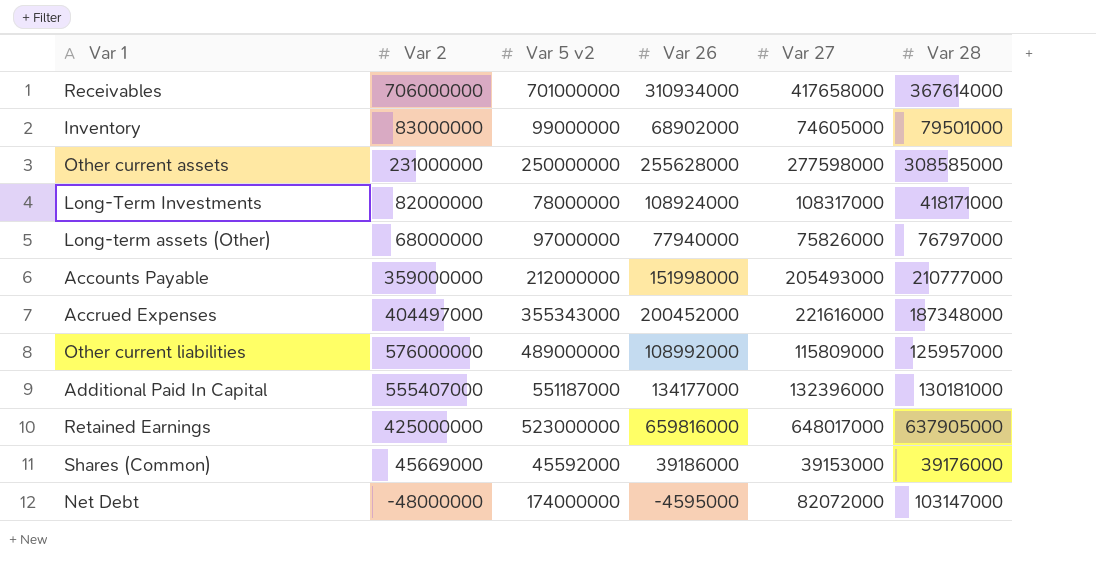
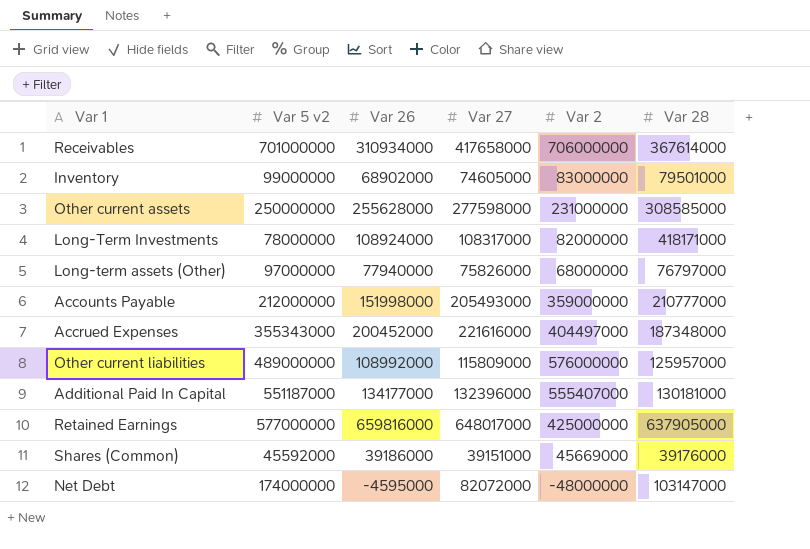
column Var 2 | position: 2 -> 5
Retained Earnings | Var 5 v2: 523000000 -> 577000000
Shares (Common) | Var 27: 39153000 -> 39151000

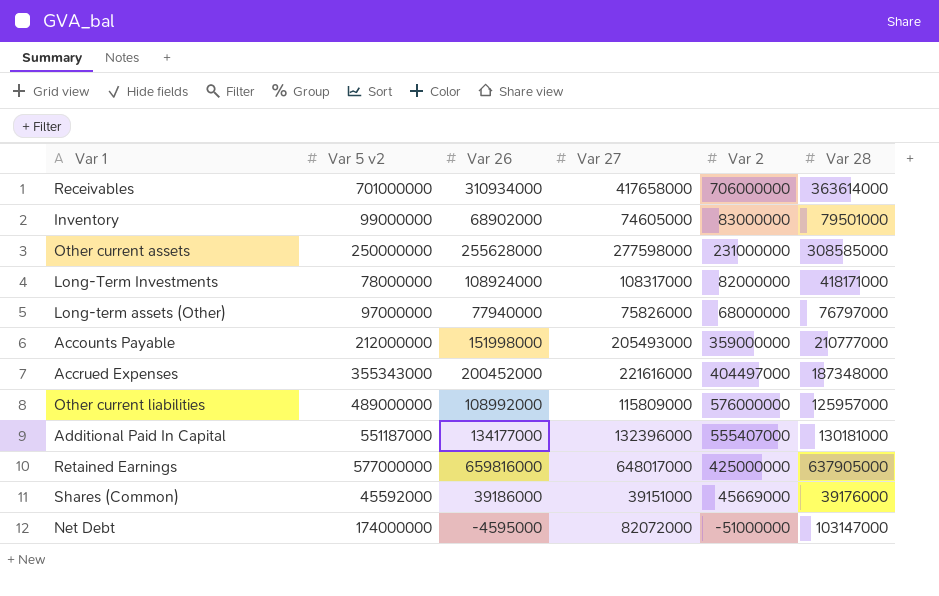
Receivables | Var 28: 367614000 -> 363614000
Net Debt | Var 2: -48000000 -> -51000000

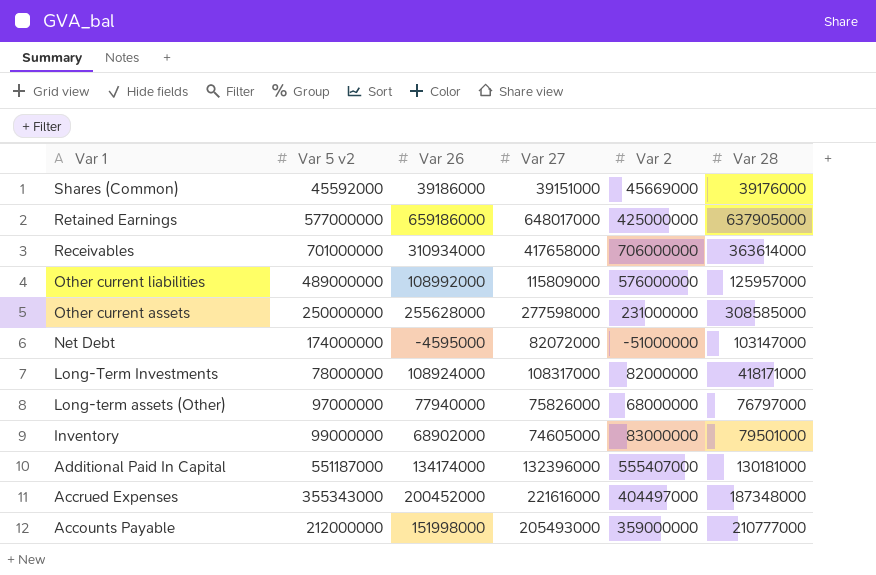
row order: none -> Var 1 descending
Retained Earnings | Var 26: 659816000 -> 659186000
Additional Paid In Capital | Var 26: 134177000 -> 134174000

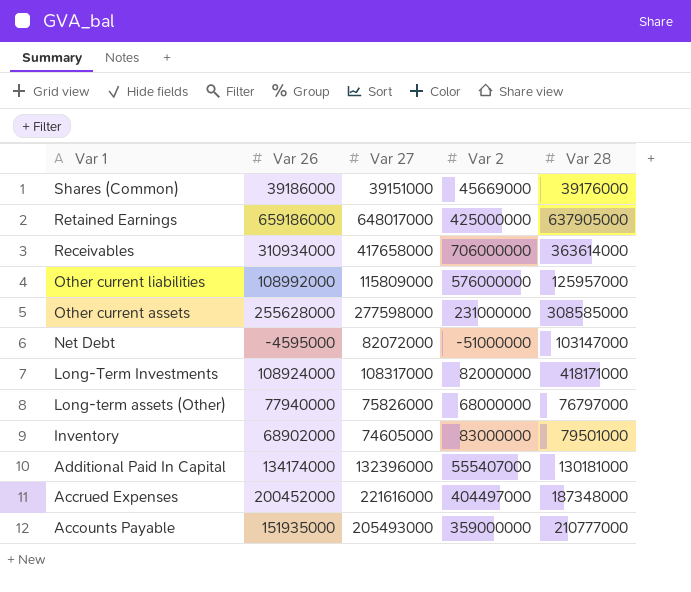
column Var 5 v2 | position: 2 -> none
Accounts Payable | Var 26: 151998000 -> 151935000

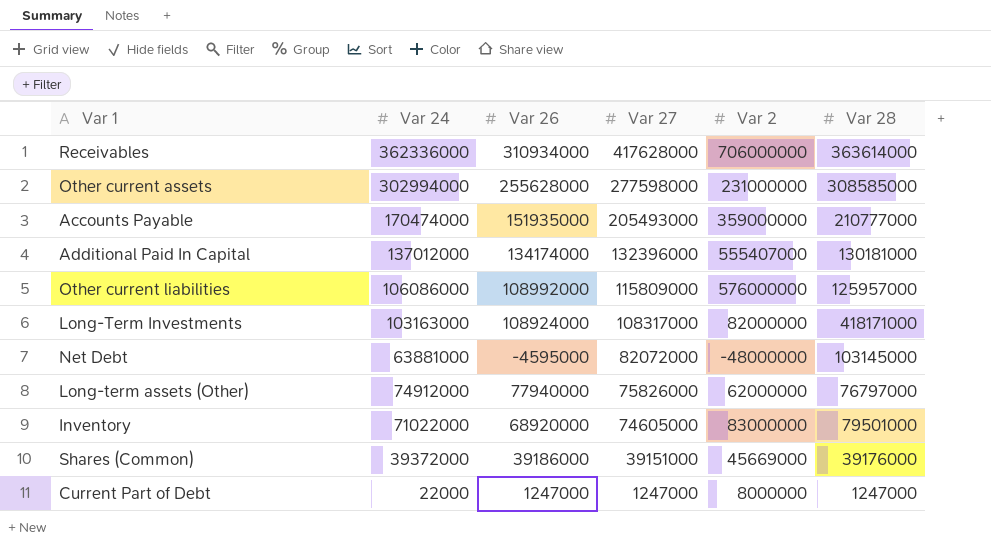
row order: Var 1 descending -> Var 27 descending
column Var 24 | position: none -> 2
row Retained Earnings: 659186000 | 648017000 | 425000000 | 637905000 -> none
row Accrued Expenses: 200452000 | 221616000 | 404497000 | 187348000 -> none
Receivables | Var 27: 417658000 -> 417628000
Net Debt | Var 2: -51000000 -> -48000000
Net Debt | Var 28: 103147000 -> 103145000
Long-term assets (Other) | Var 2: 68000000 -> 62000000
Inventory | Var 26: 68902000 -> 68920000
row Current Part of Debt: none -> 22000 | 1247000 | 1247000 | 8000000 | 1247000

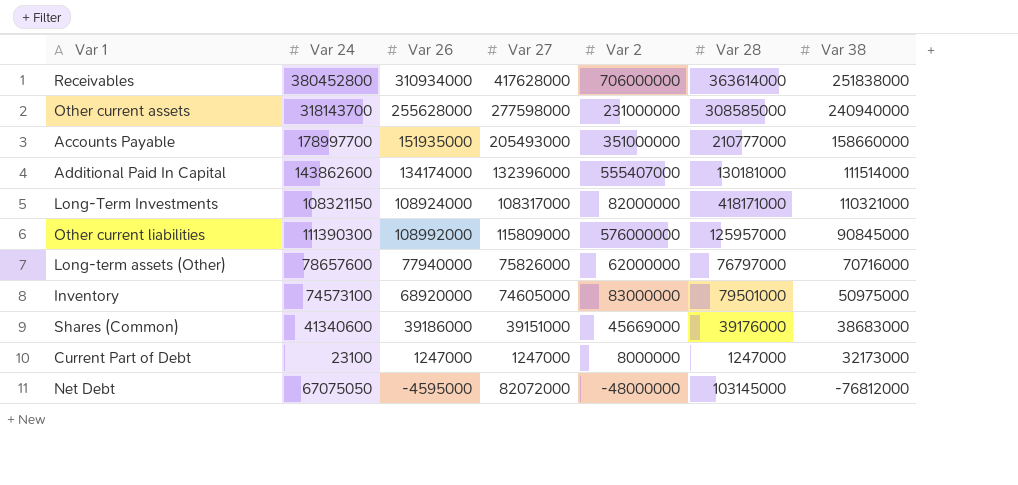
row order: Var 27 descending -> Var 38 descending
column Var 38 | position: none -> 7
Receivables | Var 24: 362336000 -> 380452800
Other current assets | Var 24: 302994000 -> 318143700
Accounts Payable | Var 24: 170474000 -> 178997700
Accounts Payable | Var 2: 359000000 -> 351000000
Additional Paid In Capital | Var 24: 137012000 -> 143862600
Long-Term Investments | Var 24: 103163000 -> 108321150
Other current liabilities | Var 24: 106086000 -> 111390300
Long-term assets (Other) | Var 24: 74912000 -> 78657600
Inventory | Var 24: 71022000 -> 74573100
Shares (Common) | Var 24: 39372000 -> 41340600
Current Part of Debt | Var 24: 22000 -> 23100
Net Debt | Var 24: 63881000 -> 67075050

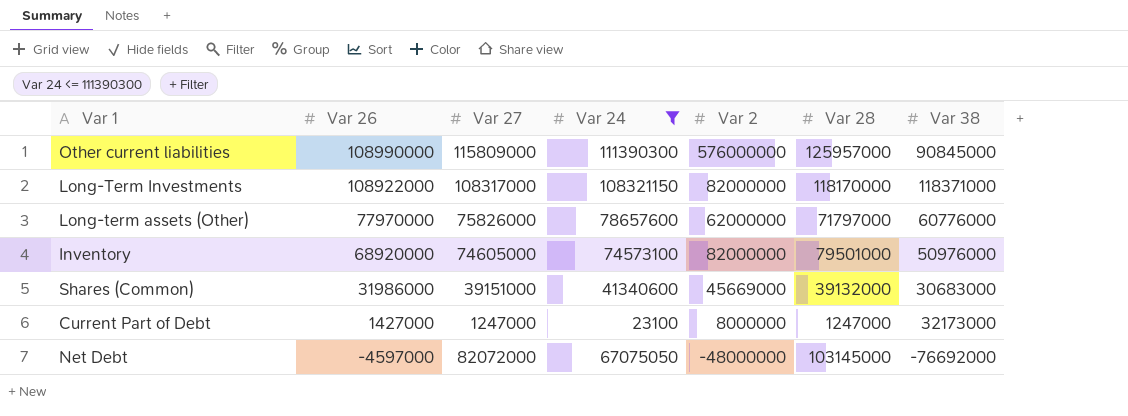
filter: none -> Var 24 <= 111390300
row order: Var 38 descending -> Var 26 descending
column Var 24 | position: 2 -> 4
Other current liabilities | Var 26: 108992000 -> 108990000
Long-Term Investments | Var 26: 108924000 -> 108922000
Long-Term Investments | Var 28: 418171000 -> 118170000
Long-Term Investments | Var 38: 110321000 -> 118371000
Long-term assets (Other) | Var 26: 77940000 -> 77970000
Long-term assets (Other) | Var 28: 76797000 -> 71797000
Long-term assets (Other) | Var 38: 70716000 -> 60776000
Inventory | Var 2: 83000000 -> 82000000
Inventory | Var 38: 50975000 -> 50976000
Shares (Common) | Var 26: 39186000 -> 31986000
Shares (Common) | Var 28: 39176000 -> 39132000
Shares (Common) | Var 38: 38683000 -> 30683000
Current Part of Debt | Var 26: 1247000 -> 1427000
Net Debt | Var 26: -4595000 -> -4597000
Net Debt | Var 38: -76812000 -> -76692000

